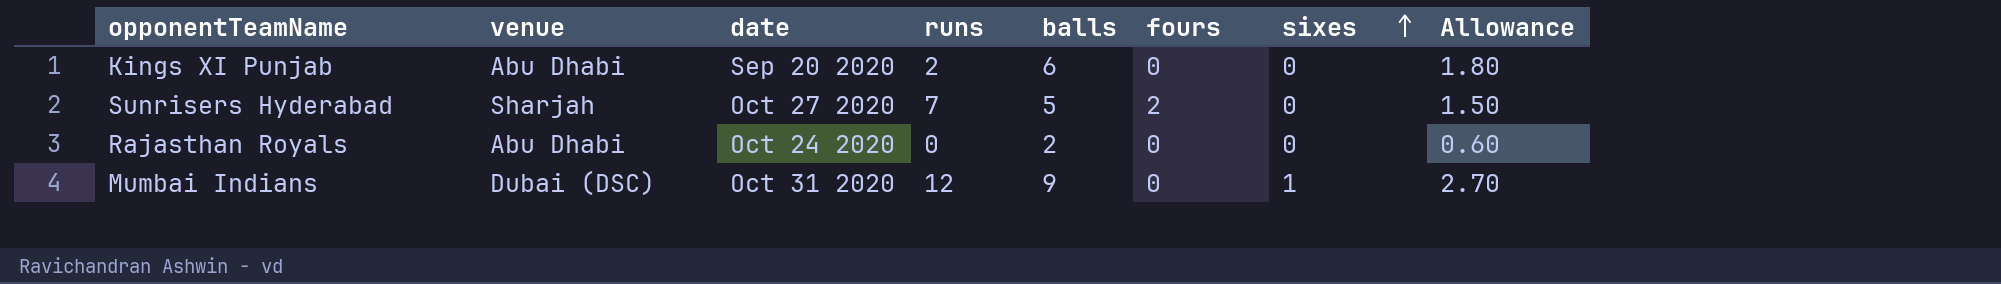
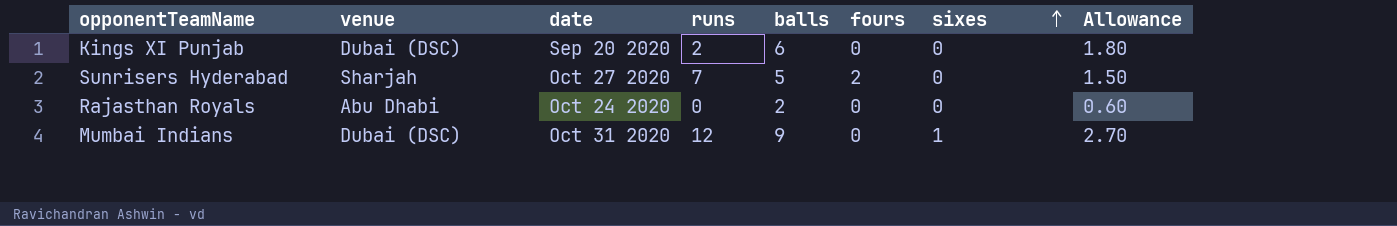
Kings XI Punjab | venue: Abu Dhabi -> Dubai (DSC)

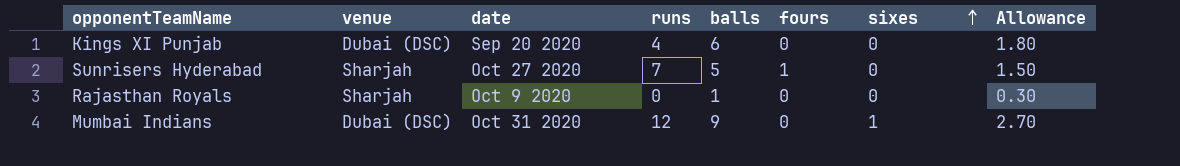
Kings XI Punjab | runs: 2 -> 4
Sunrisers Hyderabad | fours: 2 -> 1
Rajasthan Royals | venue: Abu Dhabi -> Sharjah
Rajasthan Royals | date: Oct 24 2020 -> Oct 9 2020
Rajasthan Royals | balls: 2 -> 1
Rajasthan Royals | Allowance: 0.60 -> 0.30

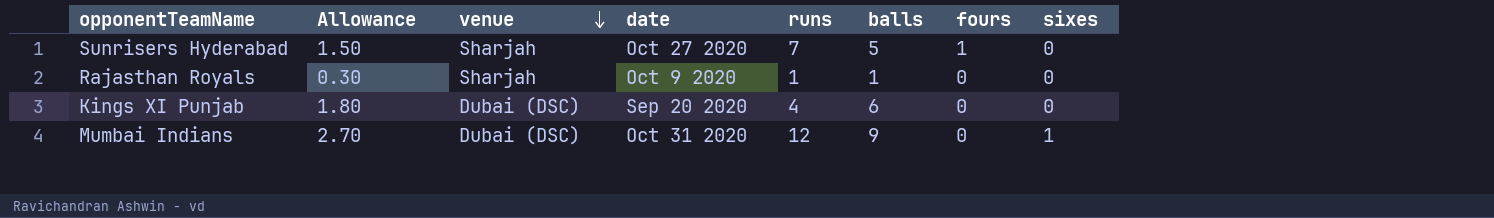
row order: sixes ascending -> venue descending
column Allowance | position: 8 -> 2
Rajasthan Royals | runs: 0 -> 1

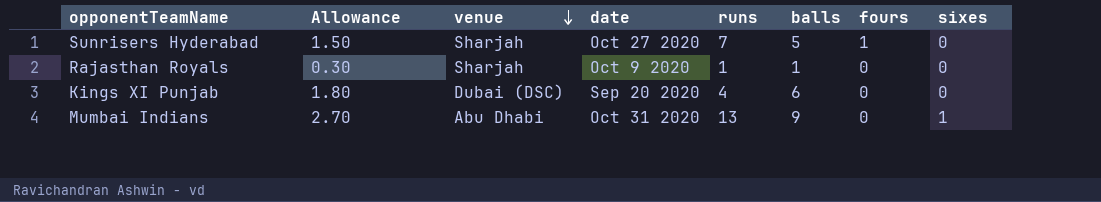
Mumbai Indians | venue: Dubai (DSC) -> Abu Dhabi
Mumbai Indians | runs: 12 -> 13

